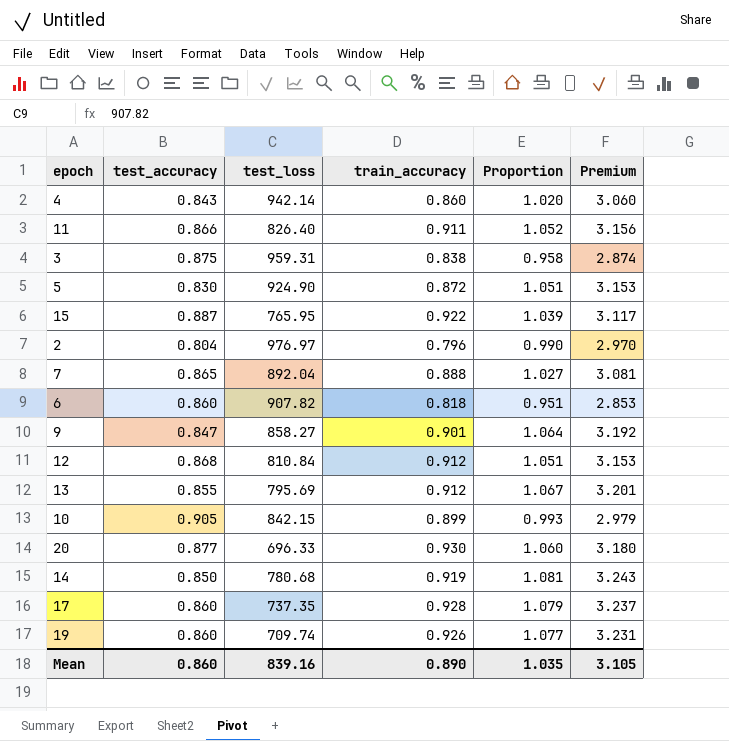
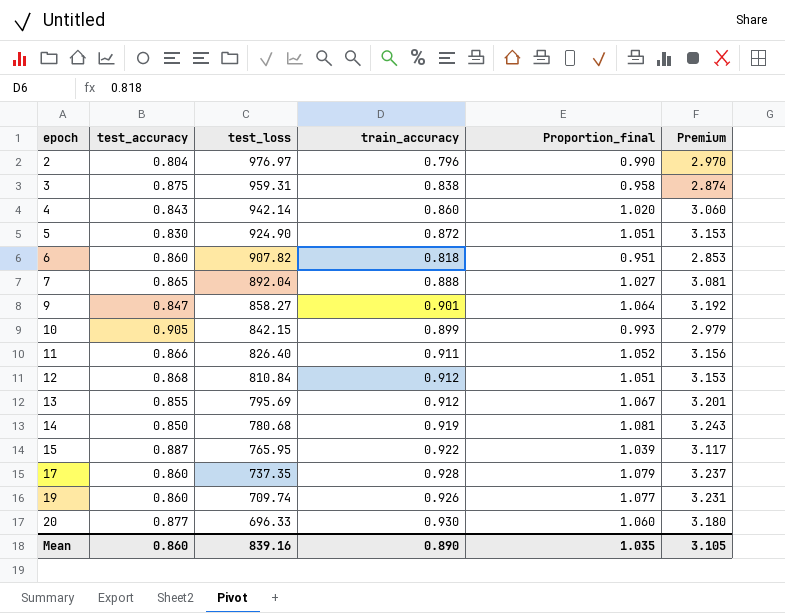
row order: none -> epoch ascending
column name: Proportion -> Proportion_final

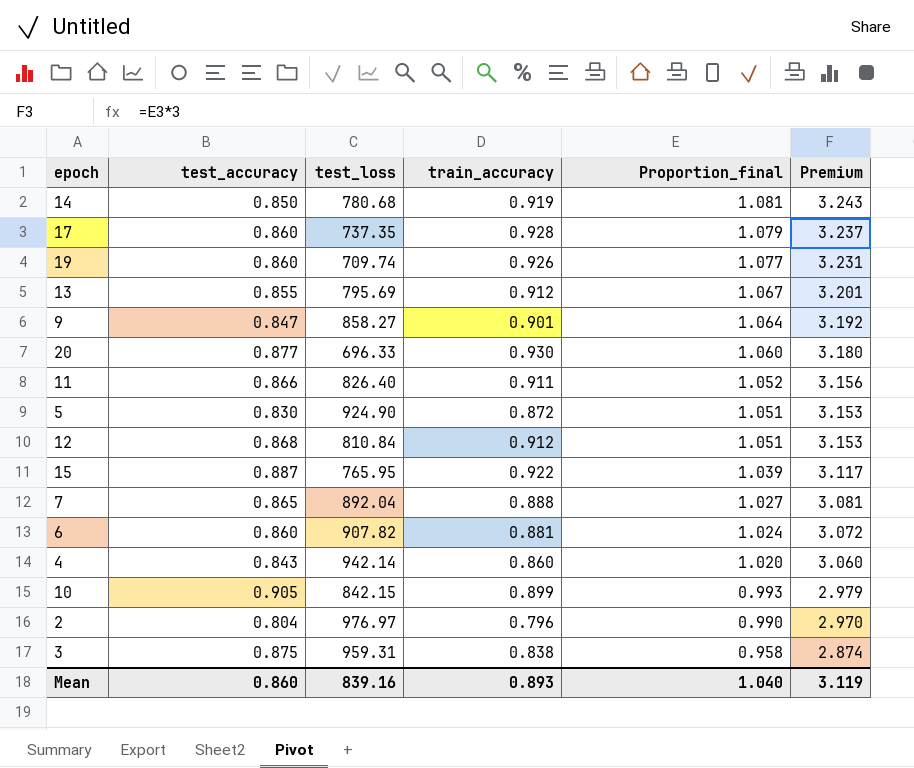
row order: epoch ascending -> Proportion_final descending
6 | train_accuracy: 0.818 -> 0.881
6 | Proportion_final: 0.951 -> 1.024
6 | Premium: 2.853 -> 3.072
Mean | train_accuracy: 0.890 -> 0.893
Mean | Proportion_final: 1.035 -> 1.040
Mean | Premium: 3.105 -> 3.119

